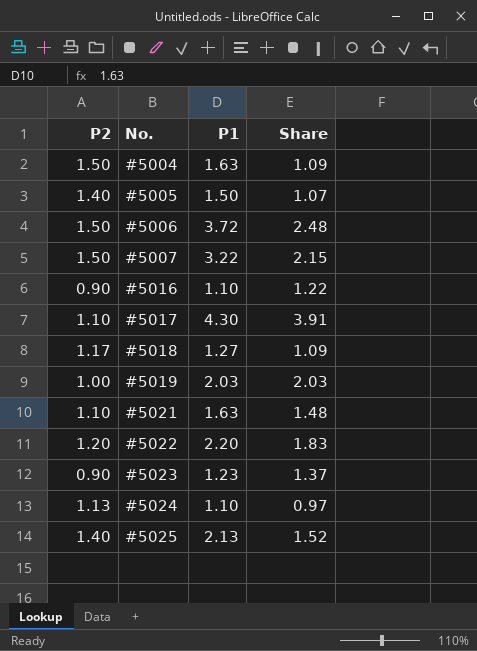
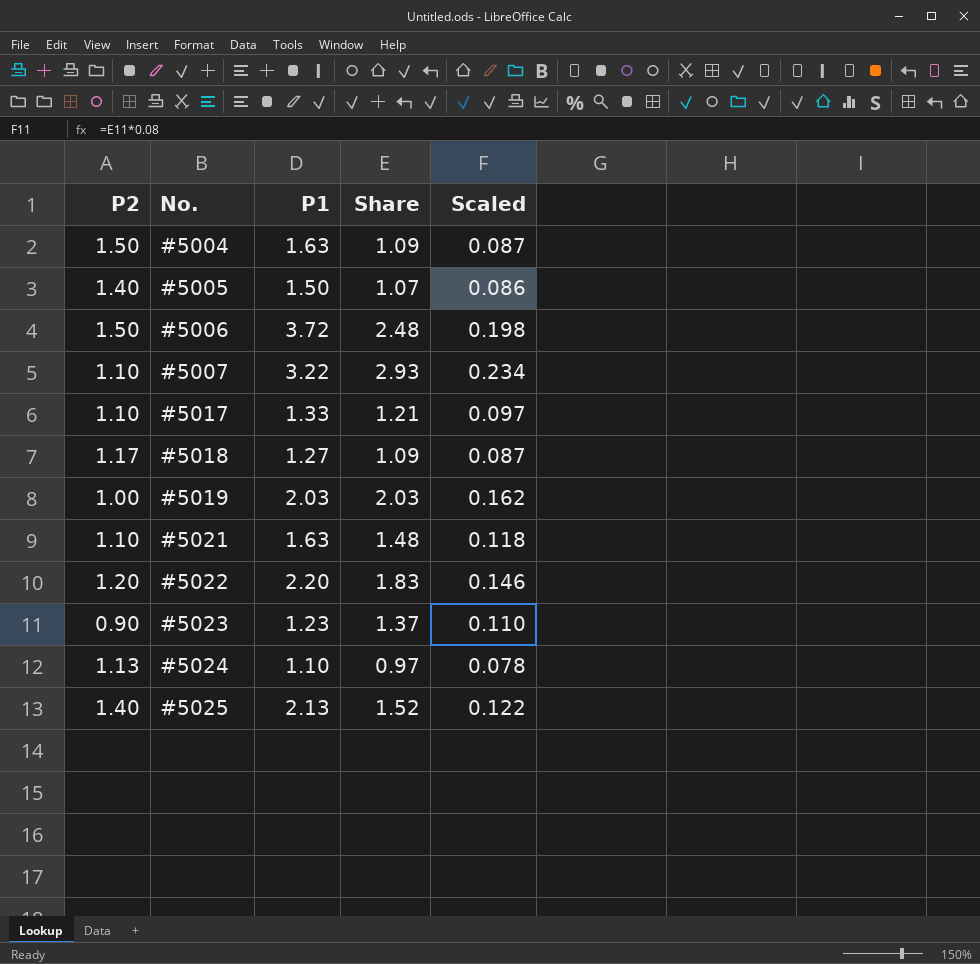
column Scaled | formula: none -> [Share] * 0.08
row #5016: 0.90 | 1.10 | 1.22 -> none
#5007 | P2: 1.50 -> 1.10
#5007 | Share: 2.15 -> 2.93
#5017 | P1: 4.30 -> 1.33
#5017 | Share: 3.91 -> 1.21

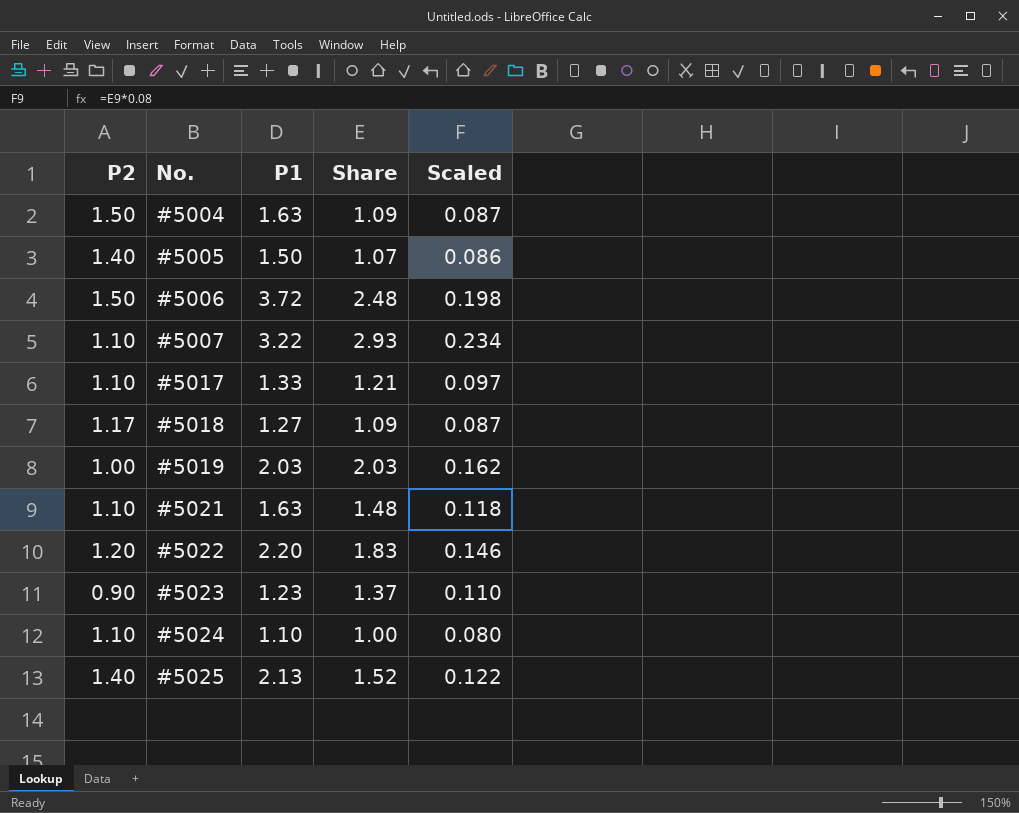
#5024 | P2: 1.13 -> 1.10
#5024 | Share: 0.97 -> 1.00
#5024 | Scaled: 0.078 -> 0.080

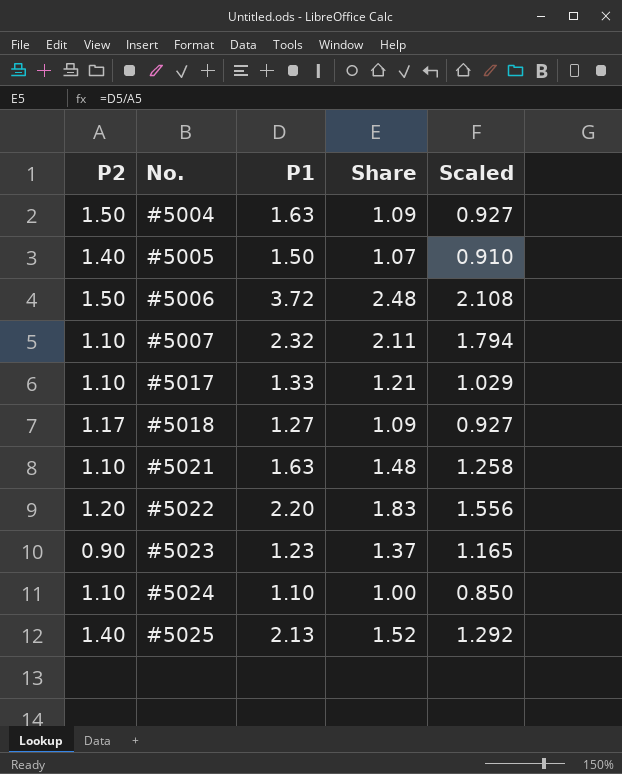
column Scaled | formula: [Share] * 0.08 -> [Share] * 0.85
row #5019: 1.00 | 2.03 | 2.03 | 0.162 -> none
#5007 | P1: 3.22 -> 2.32
#5007 | Share: 2.93 -> 2.11

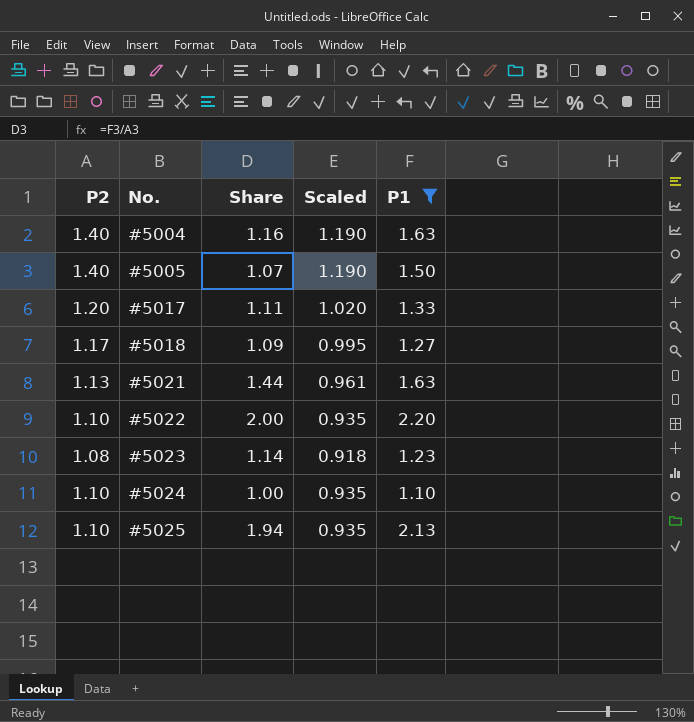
filter: none -> P1 <= 2.20
column Scaled | formula: [Share] * 0.85 -> [P2] * 0.85
column P1 | position: 3 -> 5
#5004 | P2: 1.50 -> 1.40
#5004 | Share: 1.09 -> 1.16
#5017 | P2: 1.10 -> 1.20
#5017 | Share: 1.21 -> 1.11
#5021 | P2: 1.10 -> 1.13
#5021 | Share: 1.48 -> 1.44
#5022 | P2: 1.20 -> 1.10
#5022 | Share: 1.83 -> 2.00
#5023 | P2: 0.90 -> 1.08
#5023 | Share: 1.37 -> 1.14
#5025 | P2: 1.40 -> 1.10
#5025 | Share: 1.52 -> 1.94

